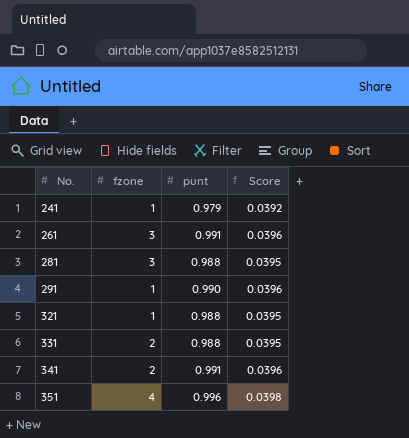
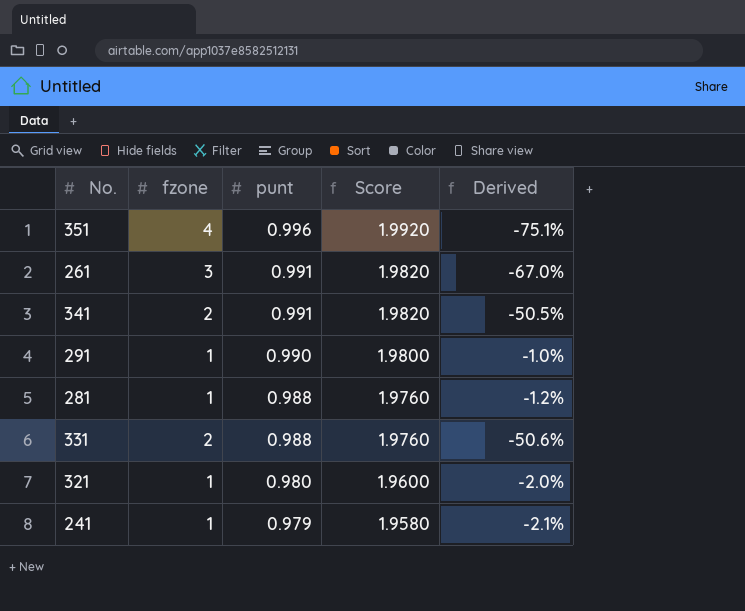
row order: No. ascending -> punt descending
column Score | formula: [punt] * 0.04 -> [punt] * 2
column Derived | formula: none -> ([punt] - [fzone]) / [fzone]
281 | fzone: 3 -> 1
321 | punt: 0.988 -> 0.980

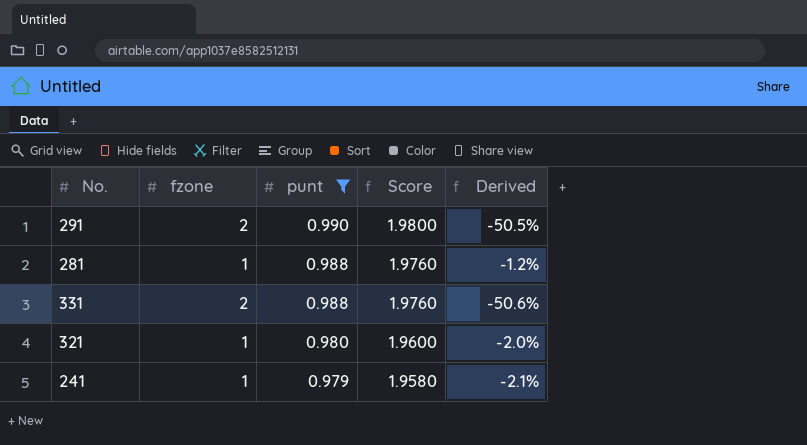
filter: none -> punt <= 0.990
291 | fzone: 1 -> 2
291 | Derived: -1.0% -> -50.5%

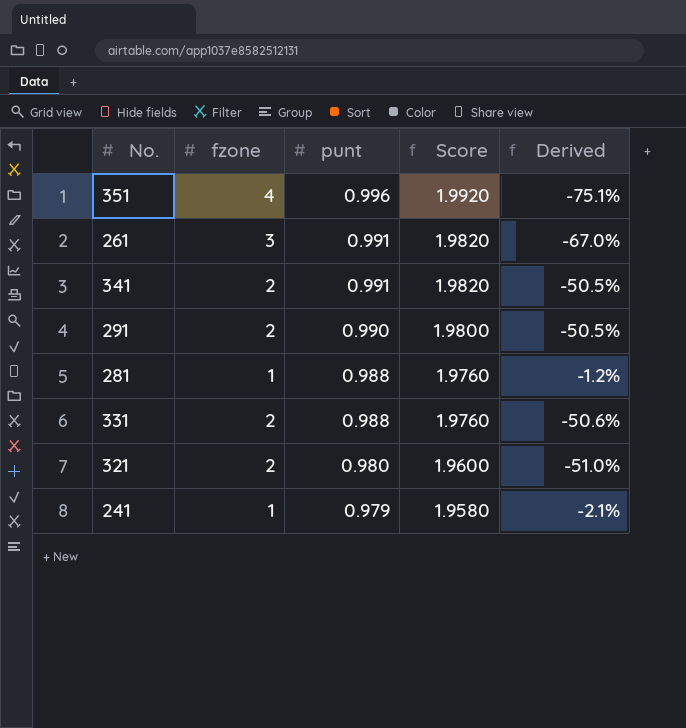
filter: punt <= 0.990 -> none
321 | fzone: 1 -> 2
321 | Derived: -2.0% -> -51.0%

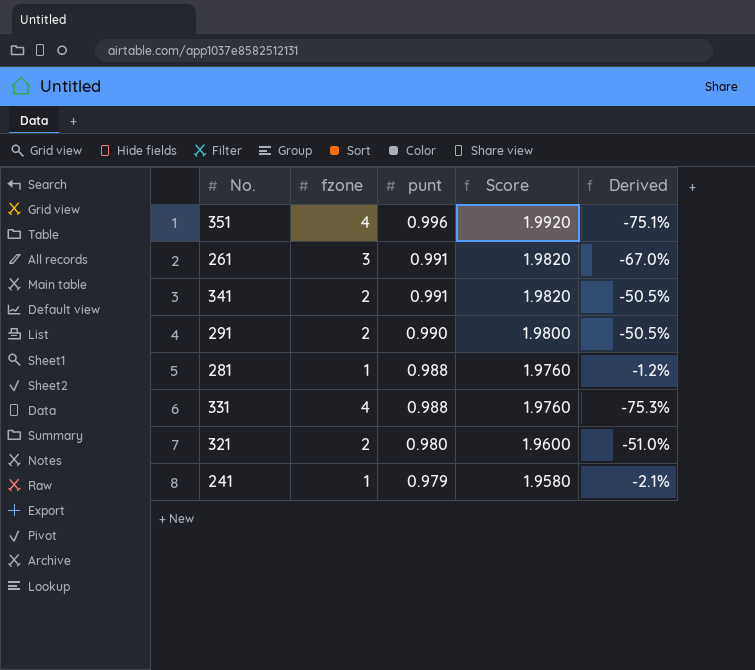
331 | fzone: 2 -> 4
331 | Derived: -50.6% -> -75.3%

